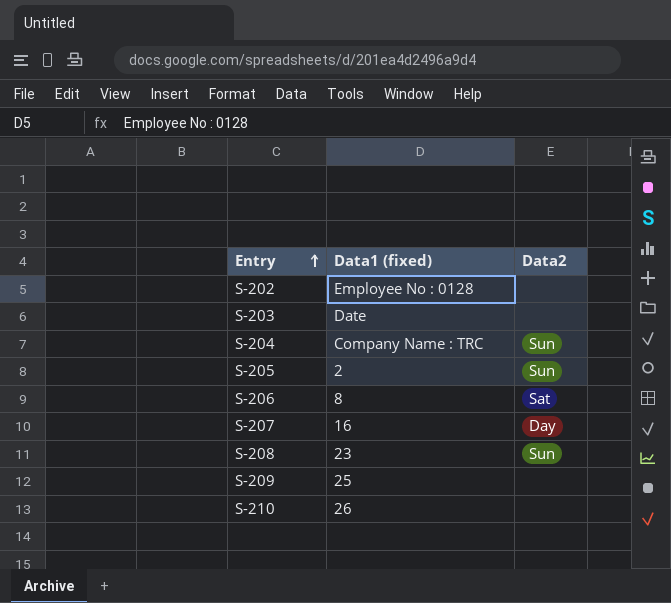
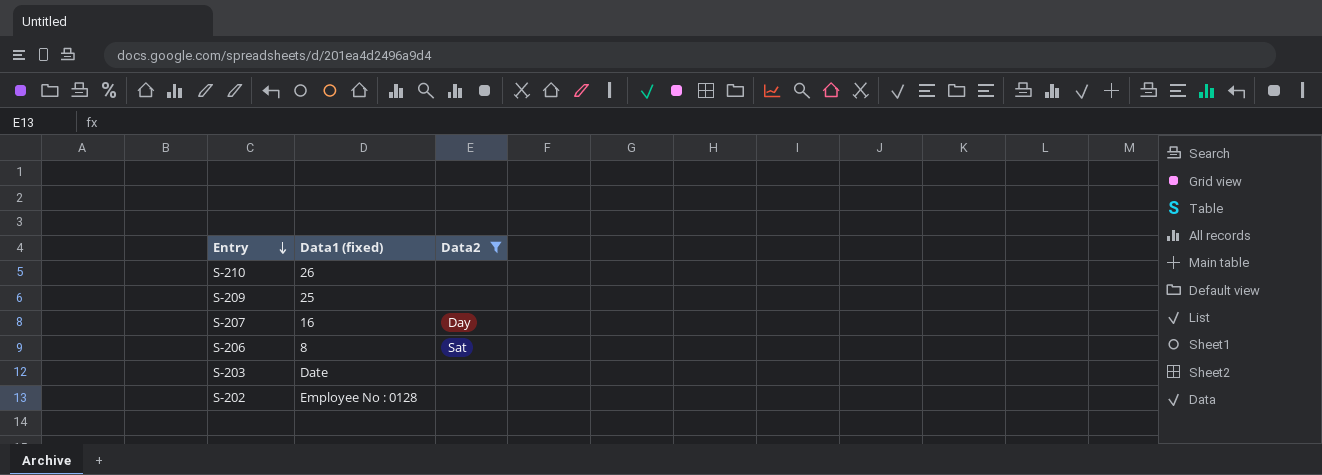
filter: none -> Data2 != Sun
row order: Entry ascending -> Entry descending

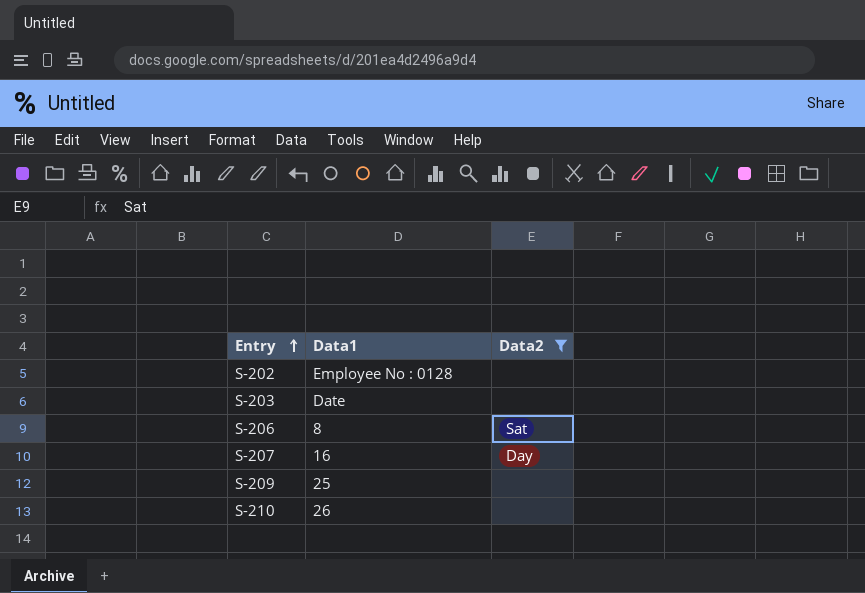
row order: Entry descending -> Entry ascending
column name: Data1 (fixed) -> Data1

